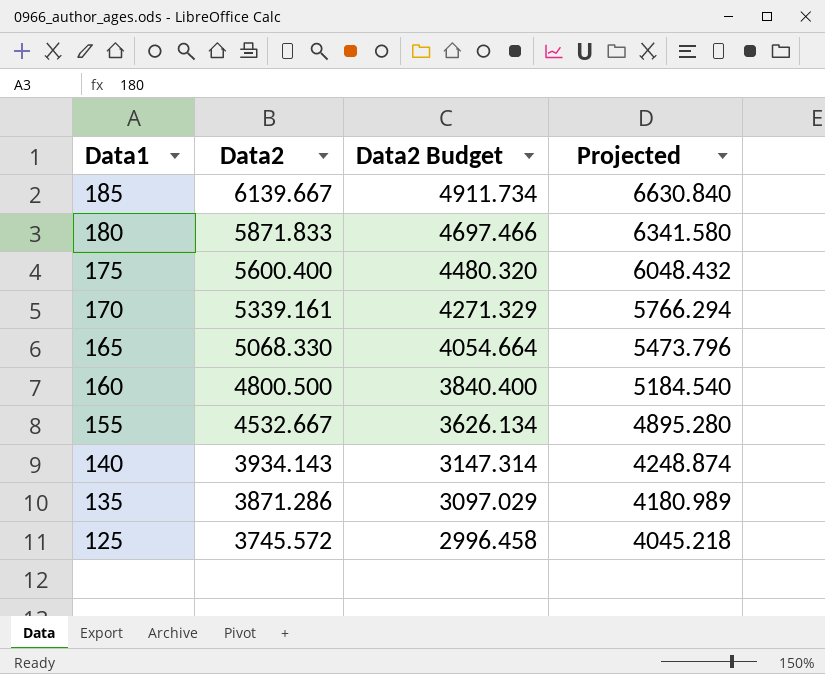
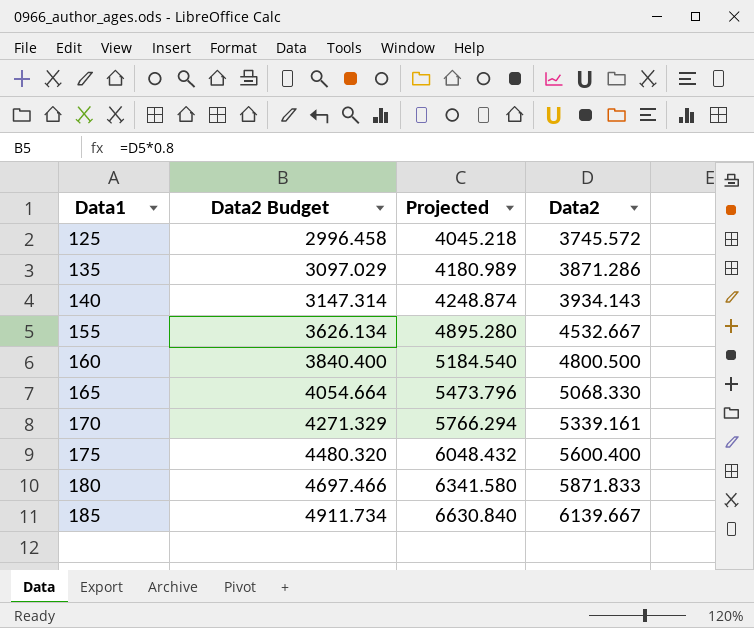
row order: Data1 descending -> Data1 ascending
column Data2 | position: 2 -> 4

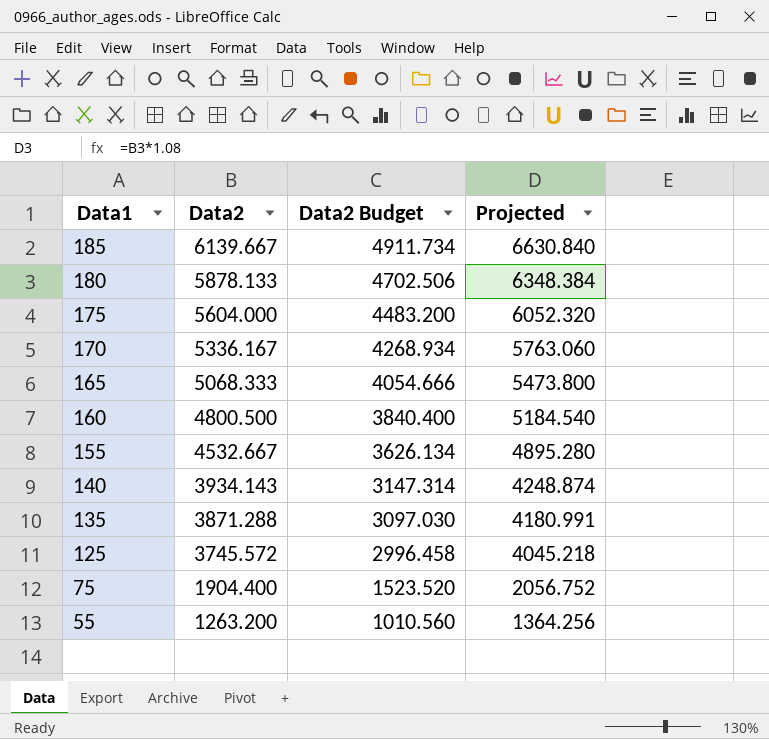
row order: Data1 ascending -> Data1 descending
column Data2 | position: 4 -> 2
180 | Data2: 5871.833 -> 5878.133
180 | Data2 Budget: 4697.466 -> 4702.506
180 | Projected: 6341.580 -> 6348.384
175 | Data2: 5600.400 -> 5604.000
175 | Data2 Budget: 4480.320 -> 4483.200
175 | Projected: 6048.432 -> 6052.320
170 | Data2: 5339.161 -> 5336.167
170 | Data2 Budget: 4271.329 -> 4268.934
170 | Projected: 5766.294 -> 5763.060
165 | Data2: 5068.330 -> 5068.333
165 | Data2 Budget: 4054.664 -> 4054.666
165 | Projected: 5473.796 -> 5473.800
135 | Data2: 3871.286 -> 3871.288
135 | Data2 Budget: 3097.029 -> 3097.030
135 | Projected: 4180.989 -> 4180.991
row 75: none -> 1904.400 | 1523.520 | 2056.752
row 55: none -> 1263.200 | 1010.560 | 1364.256

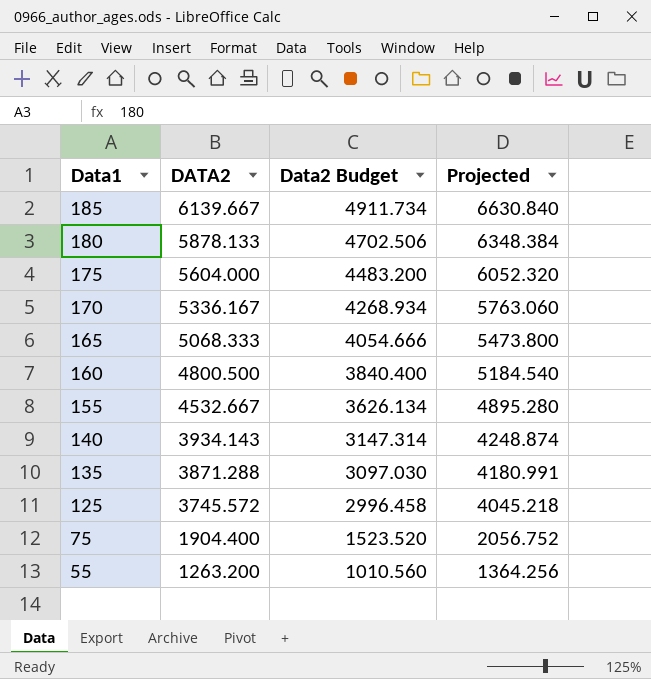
column name: Data2 -> DATA2

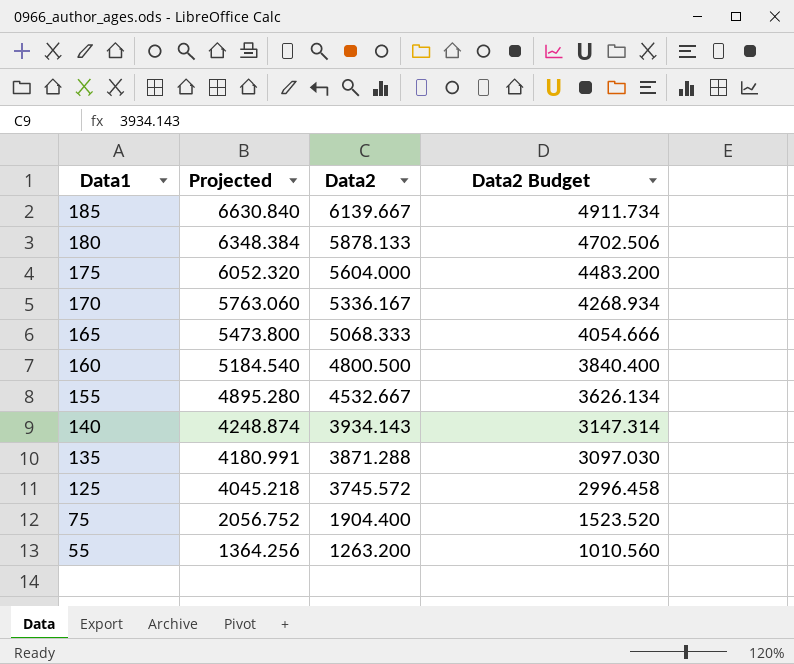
column Projected | position: 4 -> 2
column name: DATA2 -> Data2

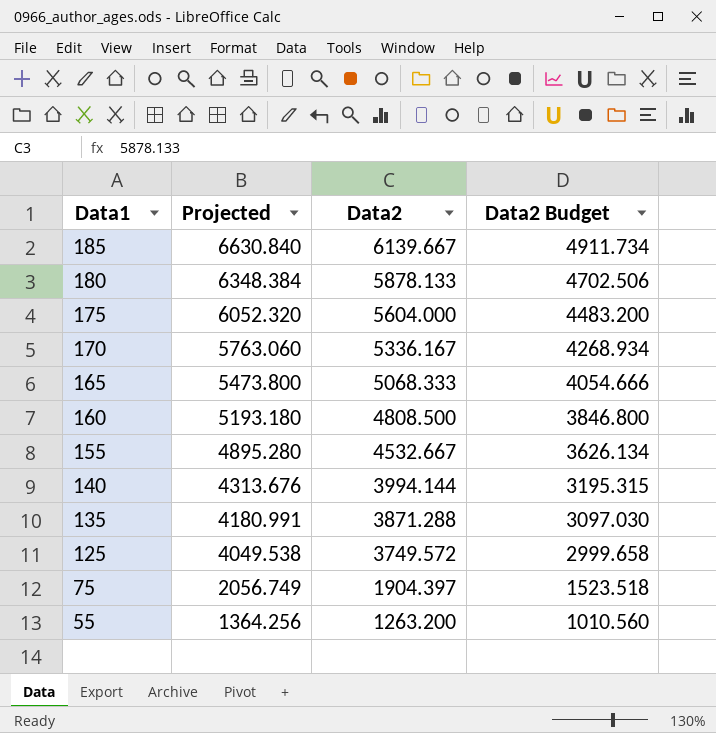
160 | Projected: 5184.540 -> 5193.180
160 | Data2: 4800.500 -> 4808.500
160 | Data2 Budget: 3840.400 -> 3846.800
140 | Projected: 4248.874 -> 4313.676
140 | Data2: 3934.143 -> 3994.144
140 | Data2 Budget: 3147.314 -> 3195.315
125 | Projected: 4045.218 -> 4049.538
125 | Data2: 3745.572 -> 3749.572
125 | Data2 Budget: 2996.458 -> 2999.658
75 | Projected: 2056.752 -> 2056.749
75 | Data2: 1904.400 -> 1904.397
75 | Data2 Budget: 1523.520 -> 1523.518

